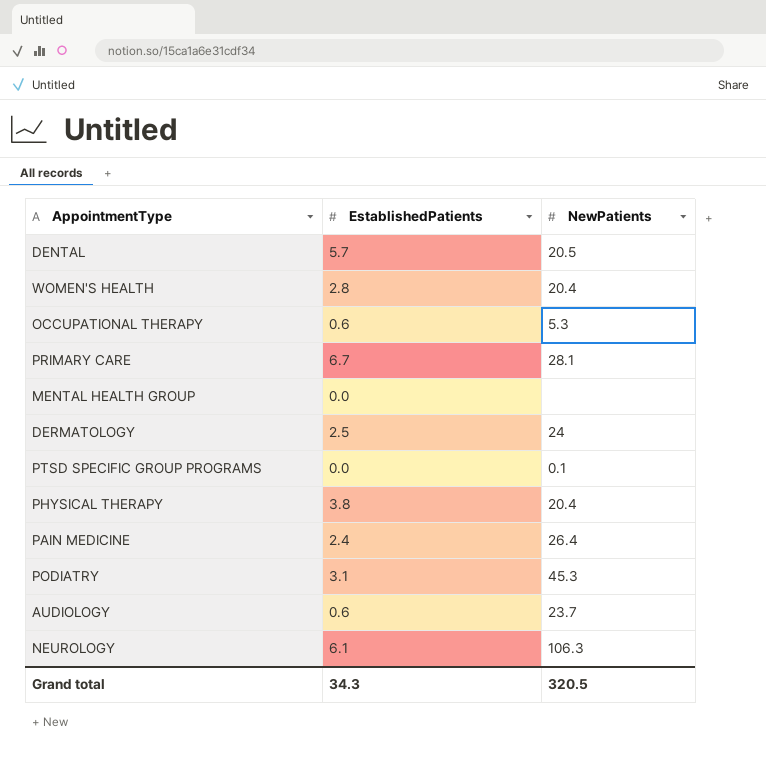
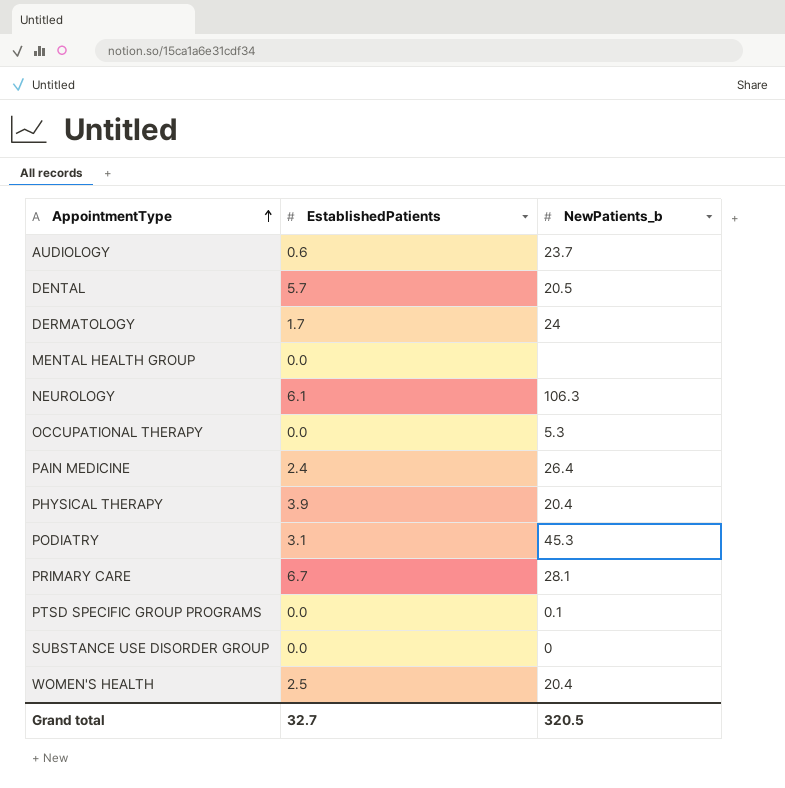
row order: none -> AppointmentType ascending
column name: NewPatients -> NewPatients_b
DERMATOLOGY | EstablishedPatients: 2.5 -> 1.7
OCCUPATIONAL THERAPY | EstablishedPatients: 0.6 -> 0.0
PHYSICAL THERAPY | EstablishedPatients: 3.8 -> 3.9
row SUBSTANCE USE DISORDER GROUP: none -> 0.0 | 0
WOMEN'S HEALTH | EstablishedPatients: 2.8 -> 2.5
Grand total | EstablishedPatients: 34.3 -> 32.7

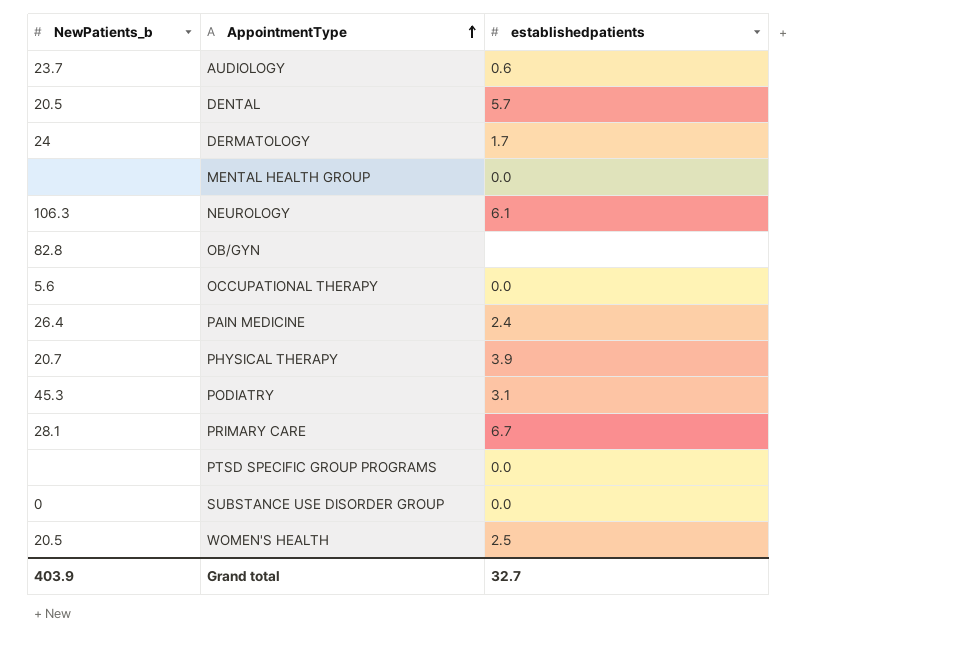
column NewPatients_b | position: 3 -> 1
column name: EstablishedPatients -> establishedpatients
row OB/GYN: none -> 82.8 | none
OCCUPATIONAL THERAPY | NewPatients_b: 5.3 -> 5.6
PHYSICAL THERAPY | NewPatients_b: 20.4 -> 20.7
PTSD SPECIFIC GROUP PROGRAMS | NewPatients_b: 0.1 -> none
WOMEN'S HEALTH | NewPatients_b: 20.4 -> 20.5
Grand total | NewPatients_b: 320.5 -> 403.9

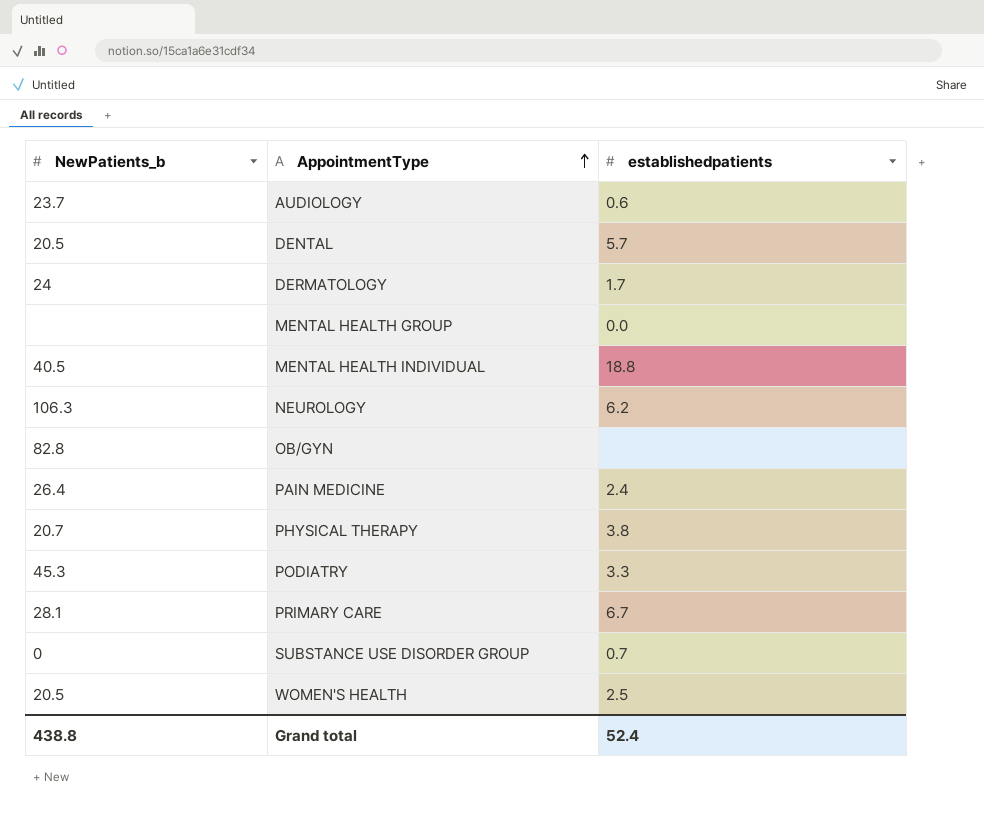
row OCCUPATIONAL THERAPY: 5.6 | 0.0 -> none
row PTSD SPECIFIC GROUP PROGRAMS: none | 0.0 -> none
row MENTAL HEALTH INDIVIDUAL: none -> 40.5 | 18.8
NEUROLOGY | establishedpatients: 6.1 -> 6.2
PHYSICAL THERAPY | establishedpatients: 3.9 -> 3.8
PODIATRY | establishedpatients: 3.1 -> 3.3
SUBSTANCE USE DISORDER GROUP | establishedpatients: 0.0 -> 0.7
Grand total | NewPatients_b: 403.9 -> 438.8
Grand total | establishedpatients: 32.7 -> 52.4

